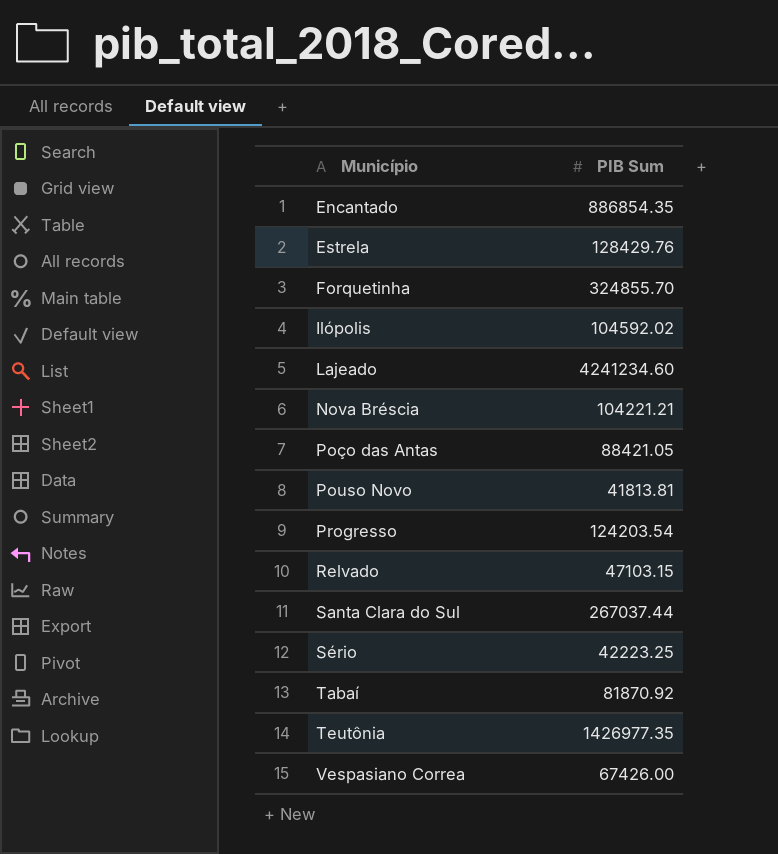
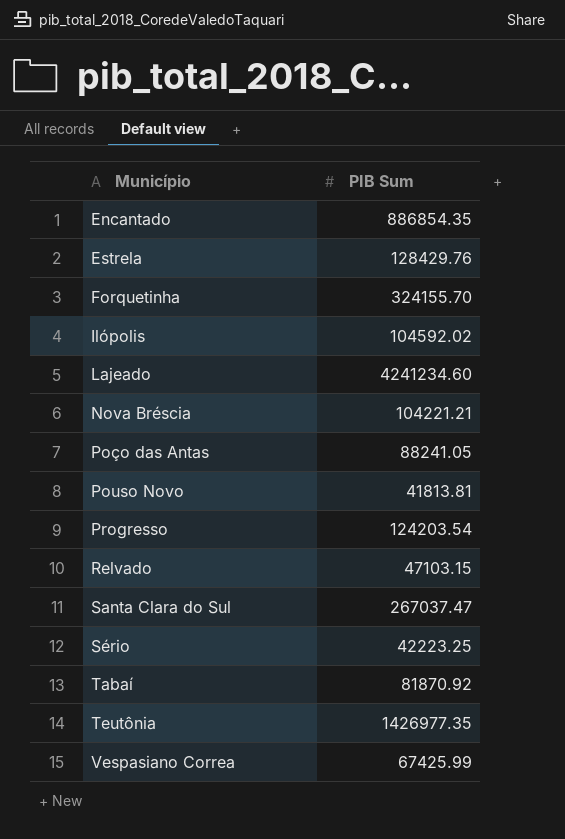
Forquetinha | PIB Sum: 324855.70 -> 324155.70
Poço das Antas | PIB Sum: 88421.05 -> 88241.05
Santa Clara do Sul | PIB Sum: 267037.44 -> 267037.47
Vespasiano Correa | PIB Sum: 67426.00 -> 67425.99

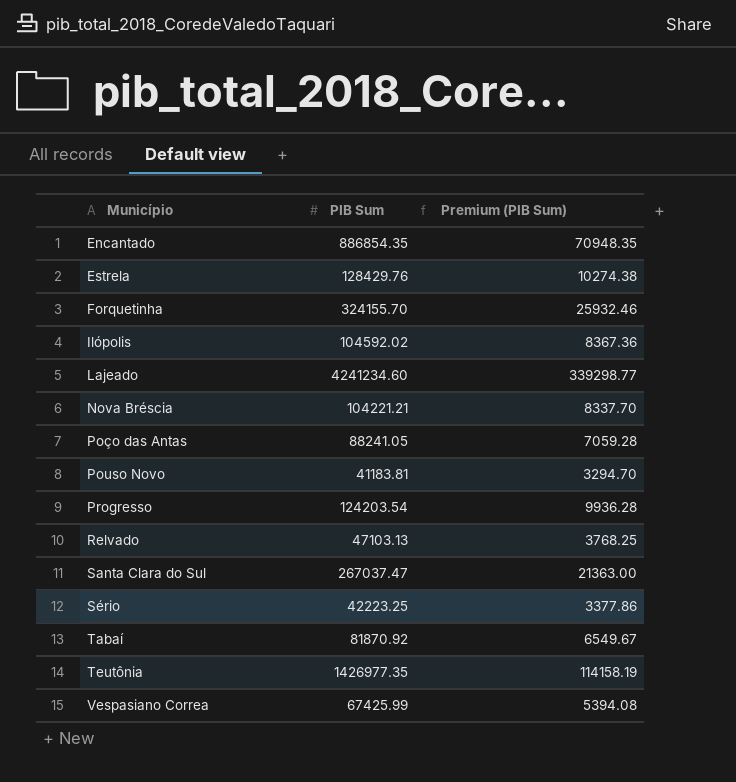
column Premium (PIB Sum) | formula: none -> [PIB Sum] * 0.08
Pouso Novo | PIB Sum: 41813.81 -> 41183.81
Relvado | PIB Sum: 47103.15 -> 47103.13

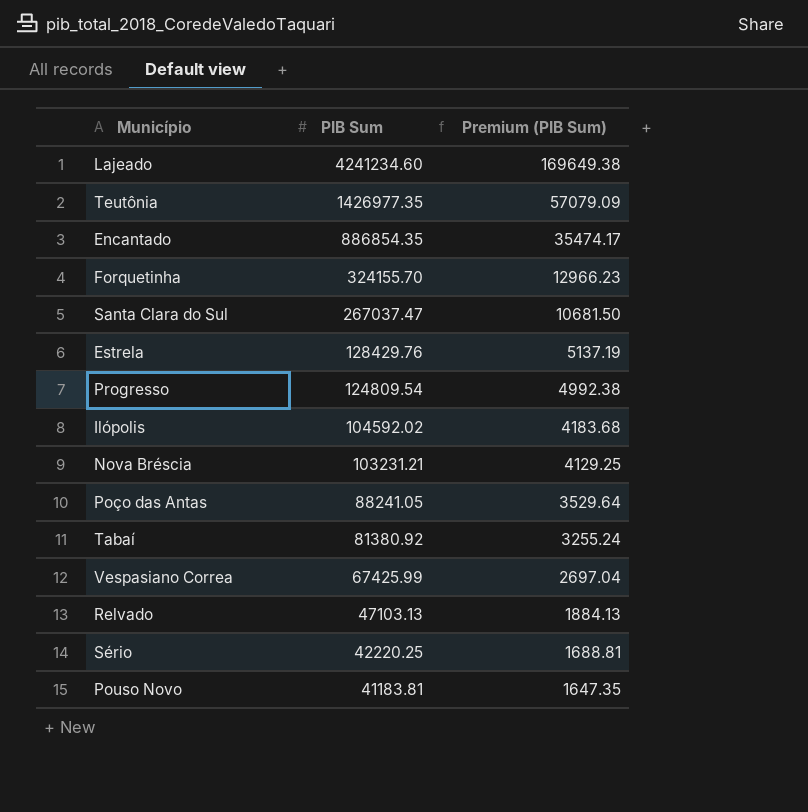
row order: Município ascending -> PIB Sum descending
column Premium (PIB Sum) | formula: [PIB Sum] * 0.08 -> [PIB Sum] * 0.04
Progresso | PIB Sum: 124203.54 -> 124809.54
Nova Bréscia | PIB Sum: 104221.21 -> 103231.21
Tabaí | PIB Sum: 81870.92 -> 81380.92
Sério | PIB Sum: 42223.25 -> 42220.25

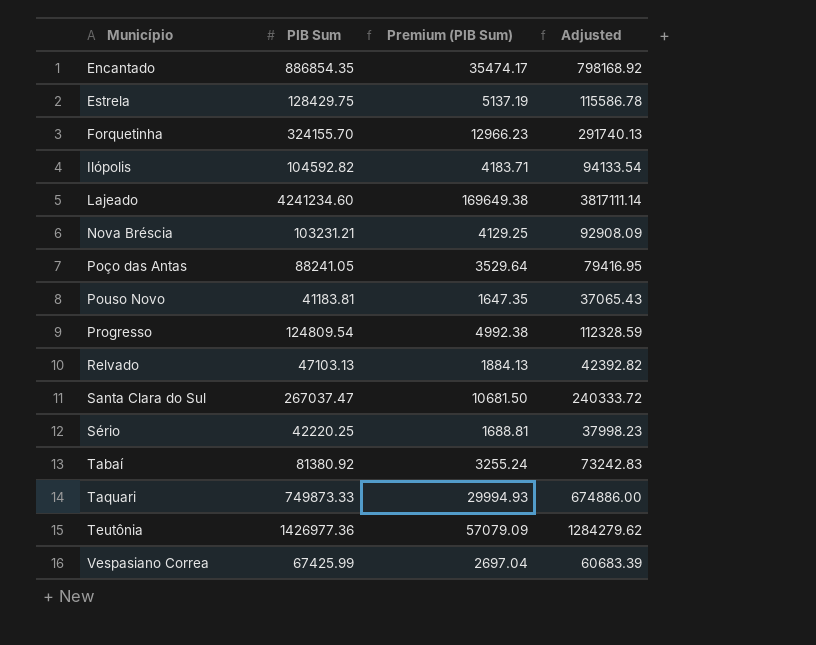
row order: PIB Sum descending -> Município ascending
column Adjusted | formula: none -> [PIB Sum] * 0.9
Estrela | PIB Sum: 128429.76 -> 128429.75
Ilópolis | PIB Sum: 104592.02 -> 104592.82
Ilópolis | Premium (PIB Sum): 4183.68 -> 4183.71
row Taquari: none -> 749873.33 | 29994.93 | 674886.00
Teutônia | PIB Sum: 1426977.35 -> 1426977.36

